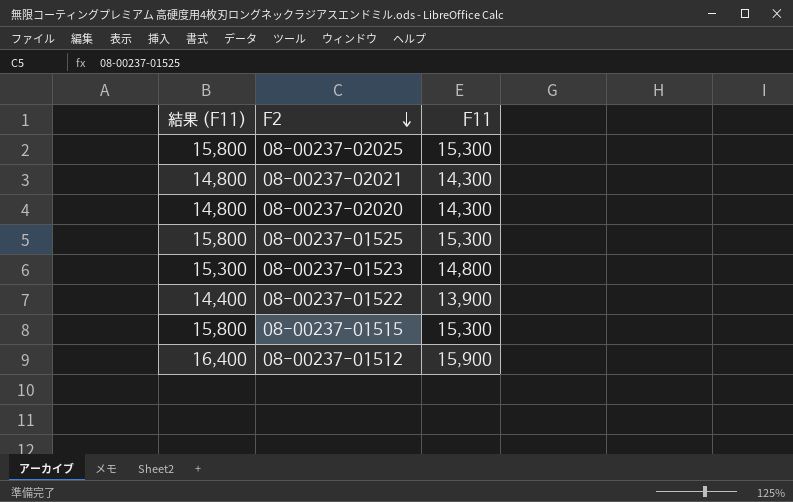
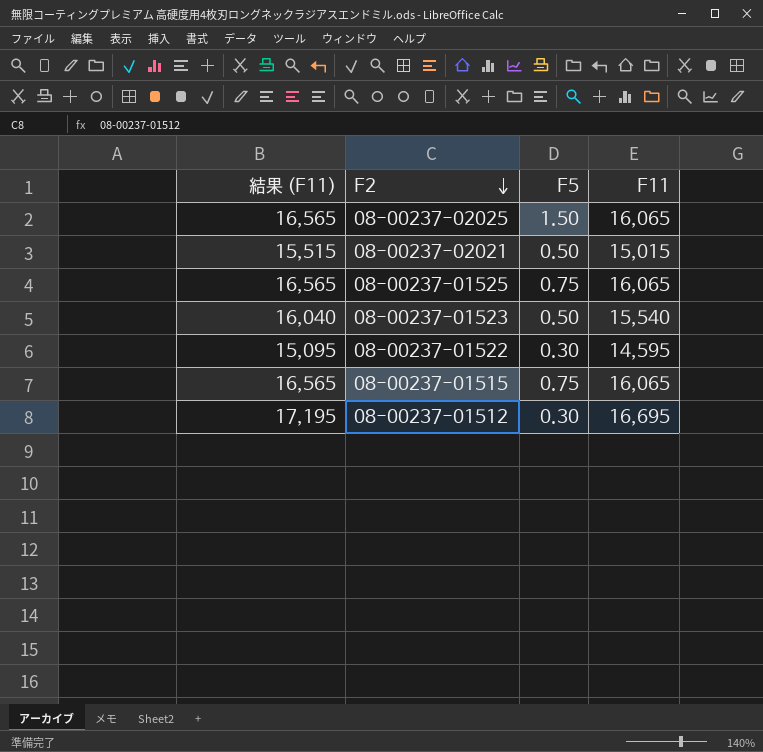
column F5 | position: none -> 3
row 08-00237-02020: 14,800 | 14,300 -> none
08-00237-02025 | 結果 (F11): 15,800 -> 16,565
08-00237-02025 | F11: 15,300 -> 16,065
08-00237-02021 | 結果 (F11): 14,800 -> 15,515
08-00237-02021 | F11: 14,300 -> 15,015
08-00237-01525 | 結果 (F11): 15,800 -> 16,565
08-00237-01525 | F11: 15,300 -> 16,065
08-00237-01523 | 結果 (F11): 15,300 -> 16,040
08-00237-01523 | F11: 14,800 -> 15,540
08-00237-01522 | 結果 (F11): 14,400 -> 15,095
08-00237-01522 | F11: 13,900 -> 14,595
08-00237-01515 | 結果 (F11): 15,800 -> 16,565
08-00237-01515 | F11: 15,300 -> 16,065
08-00237-01512 | 結果 (F11): 16,400 -> 17,195
08-00237-01512 | F11: 15,900 -> 16,695

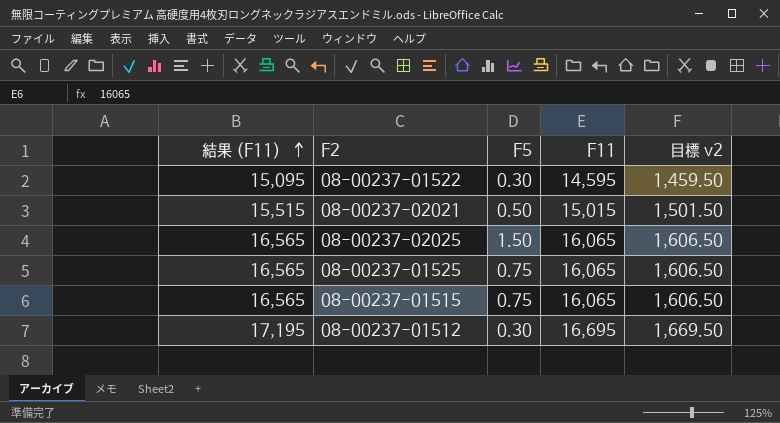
row order: F2 descending -> 結果 (F11) ascending
column 目標 v2 | formula: none -> [F11] * 0.1
row 08-00237-01523: 16,040 | 0.50 | 15,540 -> none

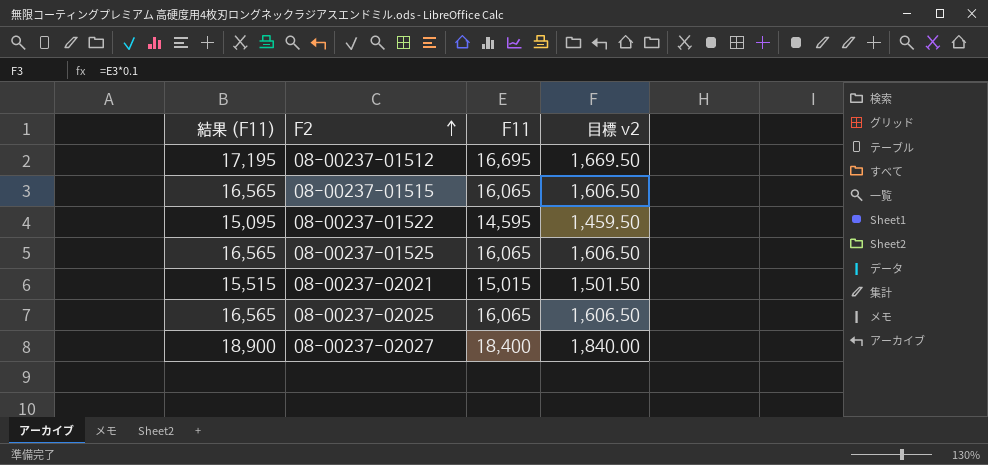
row order: 結果 (F11) ascending -> F2 ascending
column F5 | position: 3 -> none
row 08-00237-02027: none -> 18,900 | 18,400 | 1,840.00

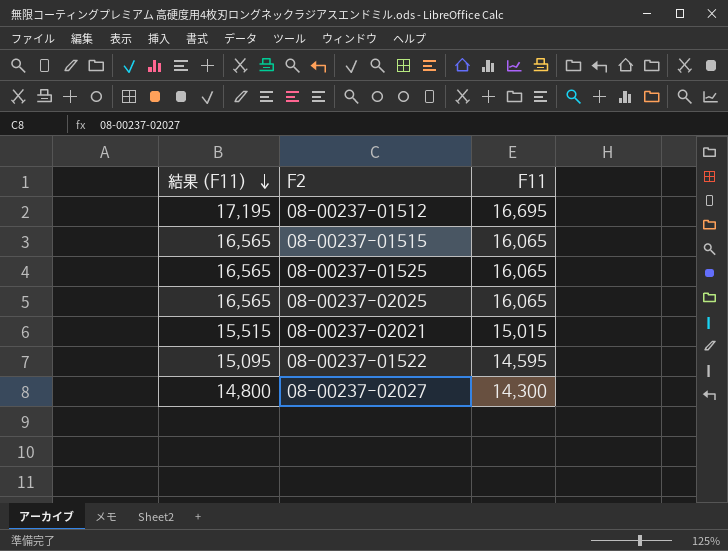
row order: F2 ascending -> 結果 (F11) descending
column 目標 v2 | formula: [F11] * 0.1 -> none
08-00237-02027 | 結果 (F11): 18,900 -> 14,800
08-00237-02027 | F11: 18,400 -> 14,300

